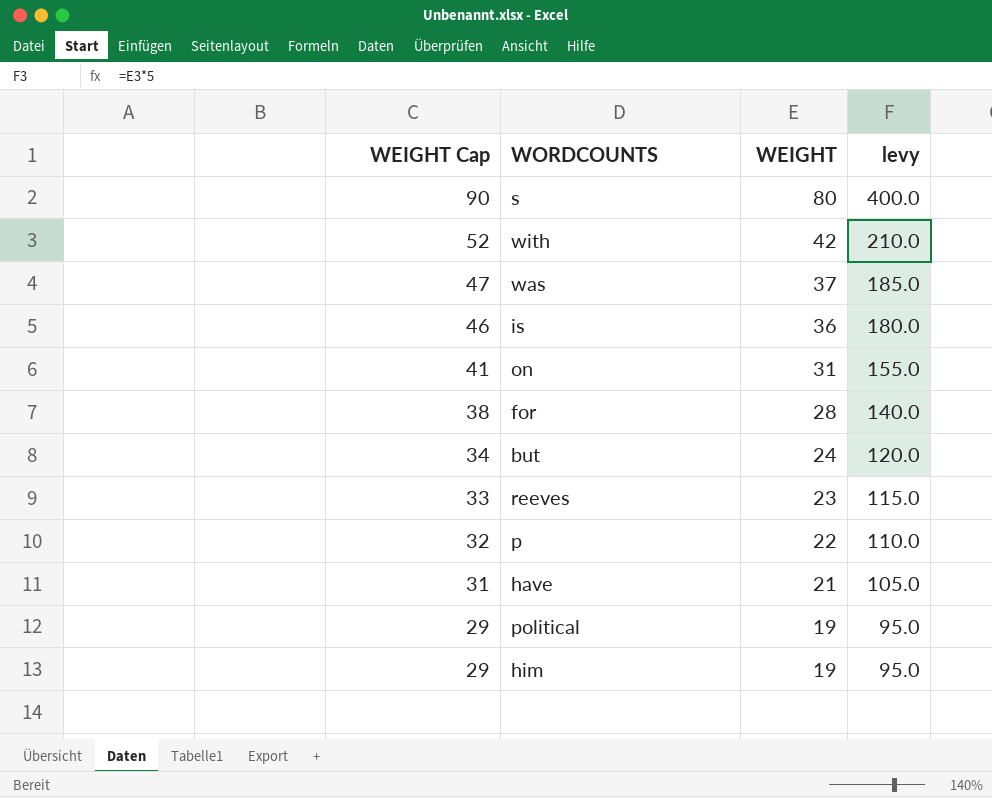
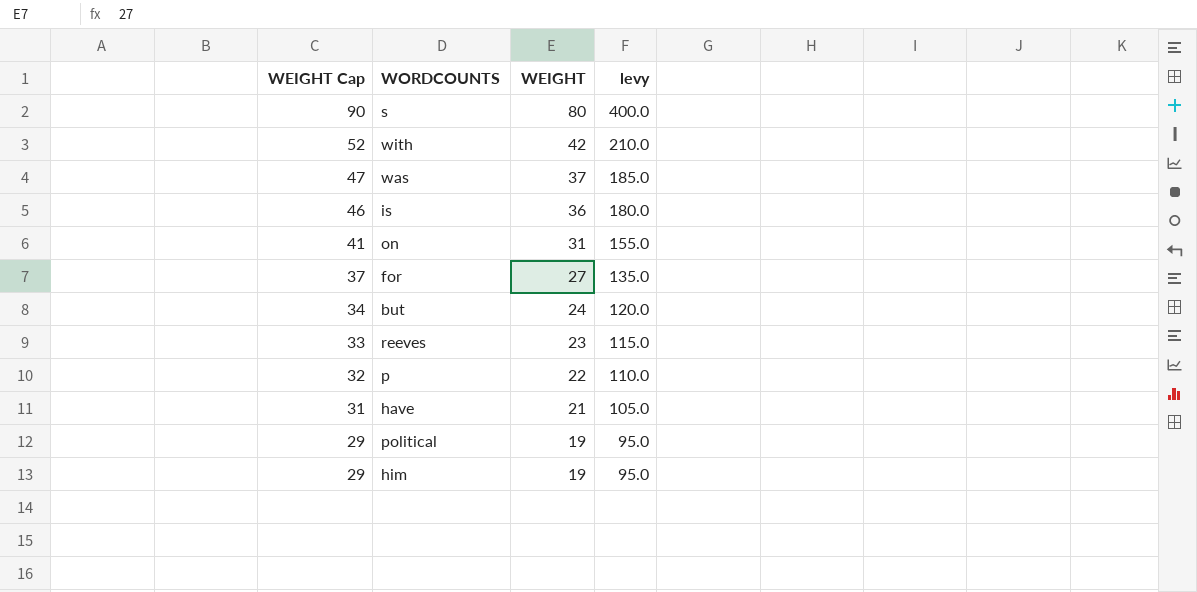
for | WEIGHT Cap: 38 -> 37
for | WEIGHT: 28 -> 27
for | levy: 140.0 -> 135.0

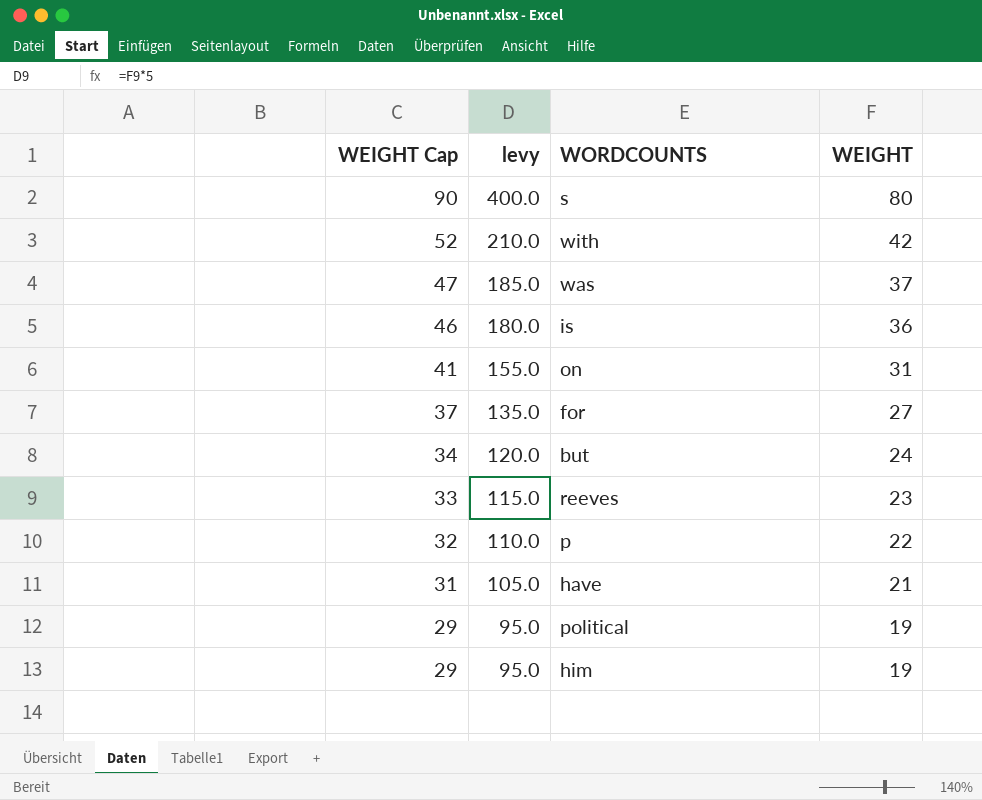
column levy | position: 4 -> 2

